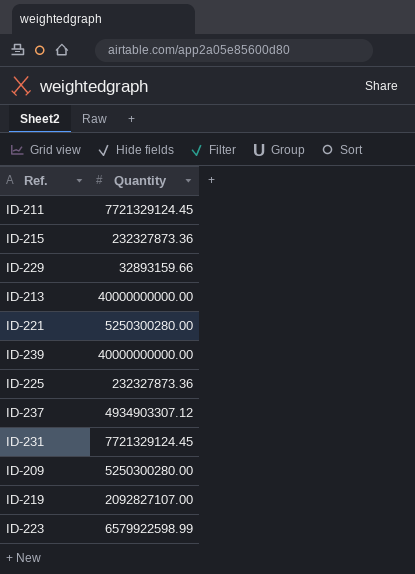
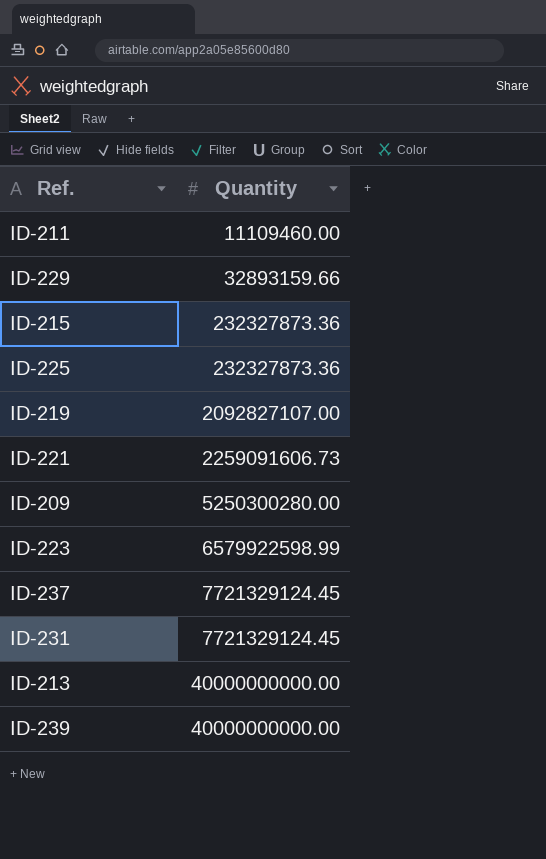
row order: none -> Quantity ascending
ID-211 | Quantity: 7721329124.45 -> 11109460.00
ID-221 | Quantity: 5250300280.00 -> 2259091606.73
ID-237 | Quantity: 4934903307.12 -> 7721329124.45

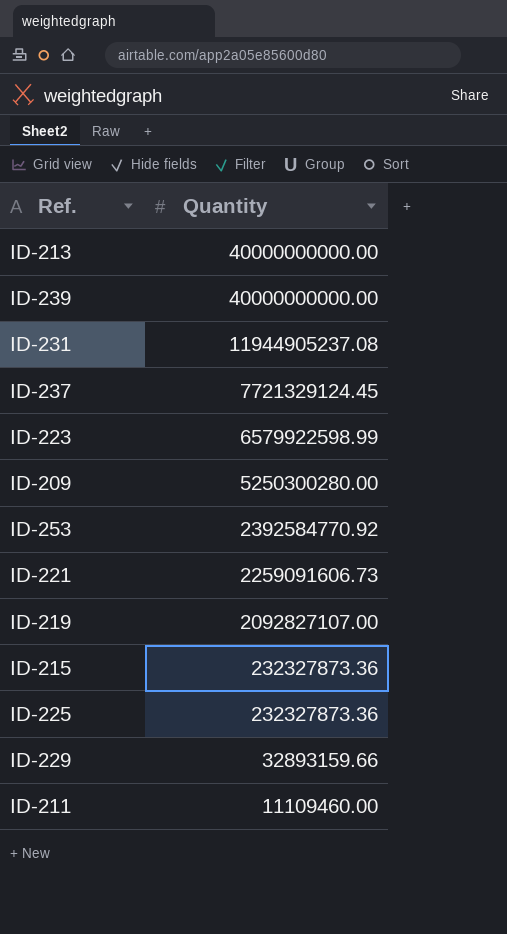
row order: Quantity ascending -> Quantity descending
ID-231 | Quantity: 7721329124.45 -> 11944905237.08
row ID-253: none -> 2392584770.92

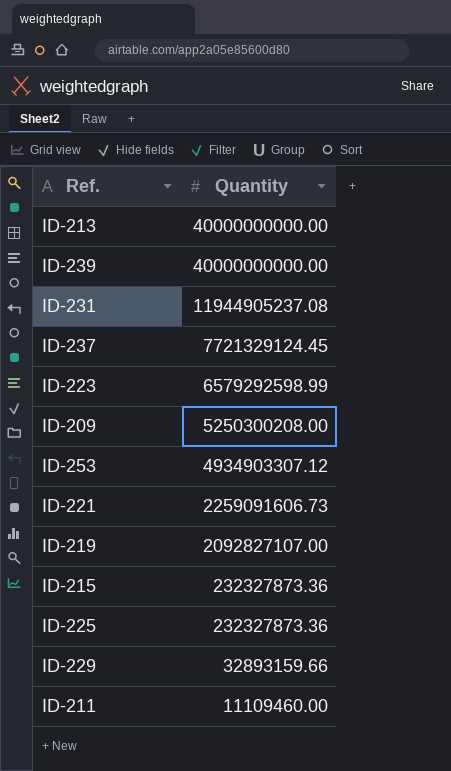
ID-223 | Quantity: 6579922598.99 -> 6579292598.99
ID-209 | Quantity: 5250300280.00 -> 5250300208.00
ID-253 | Quantity: 2392584770.92 -> 4934903307.12

